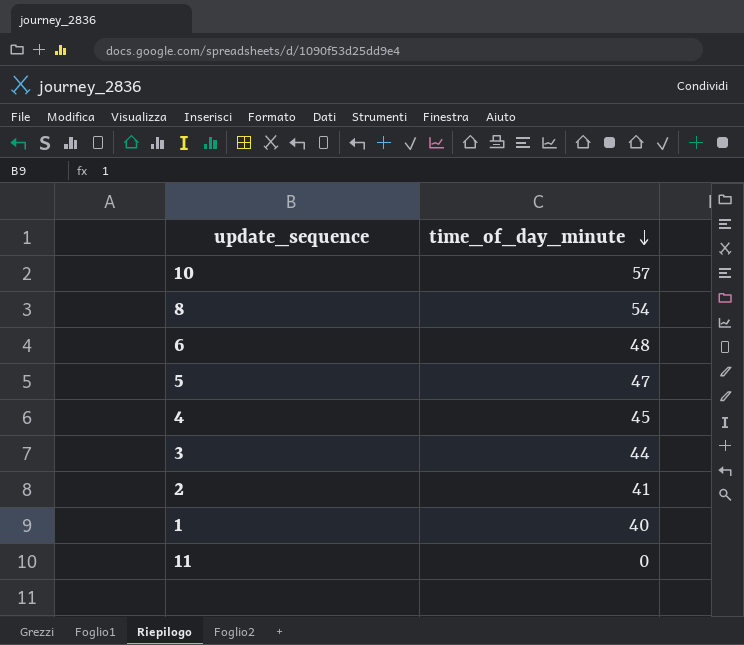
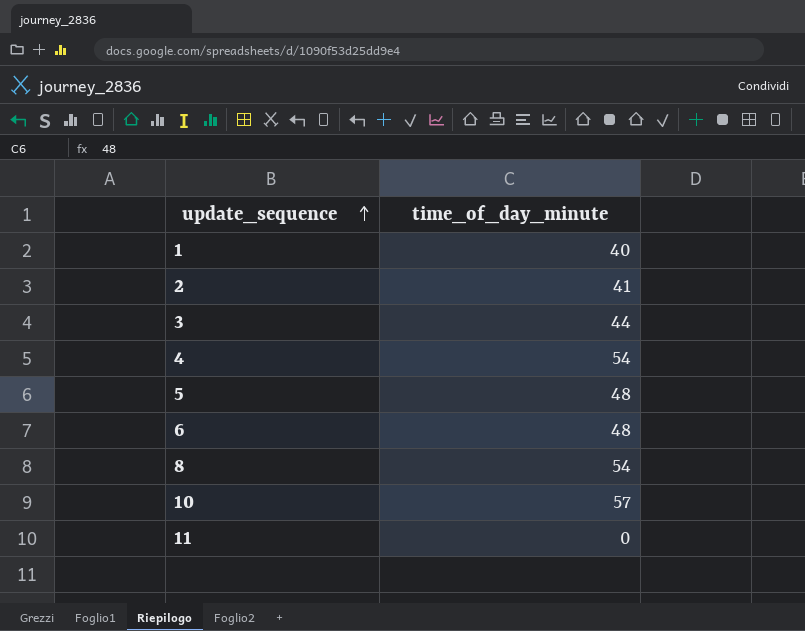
row order: time_of_day_minute descending -> update_sequence ascending
4 | time_of_day_minute: 45 -> 54
5 | time_of_day_minute: 47 -> 48

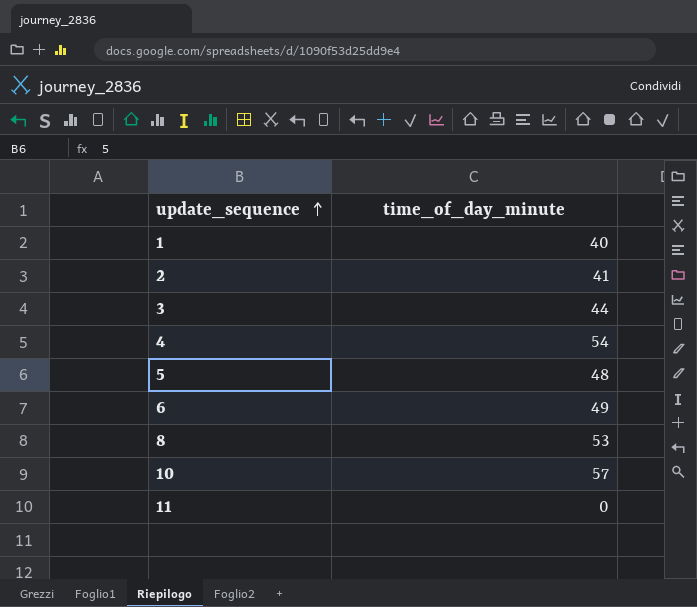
6 | time_of_day_minute: 48 -> 49
8 | time_of_day_minute: 54 -> 53

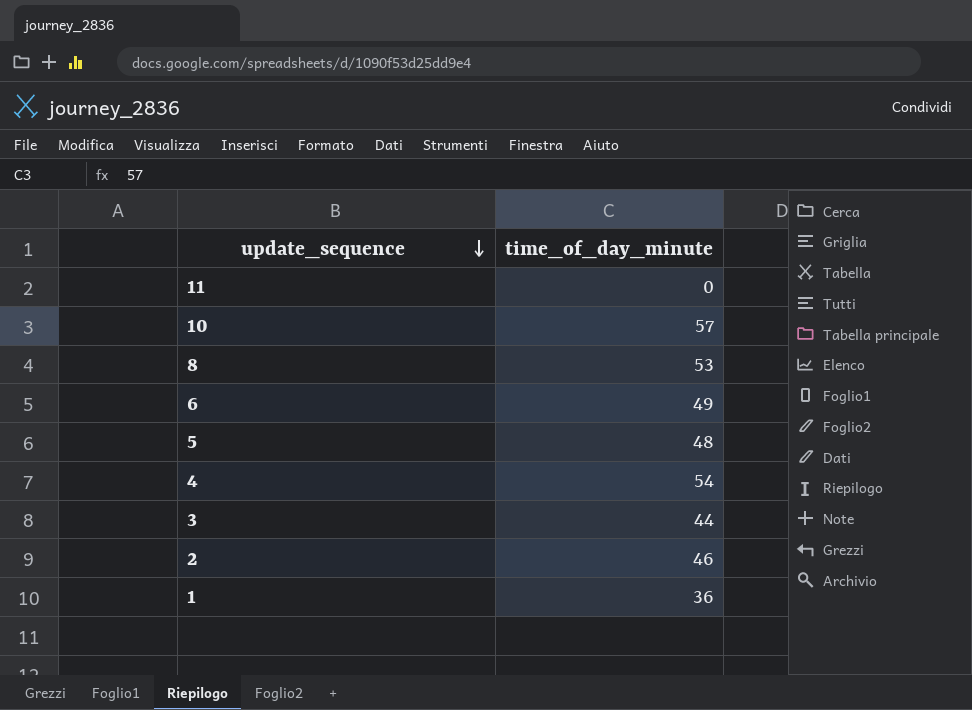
row order: update_sequence ascending -> update_sequence descending
2 | time_of_day_minute: 41 -> 46
1 | time_of_day_minute: 40 -> 36

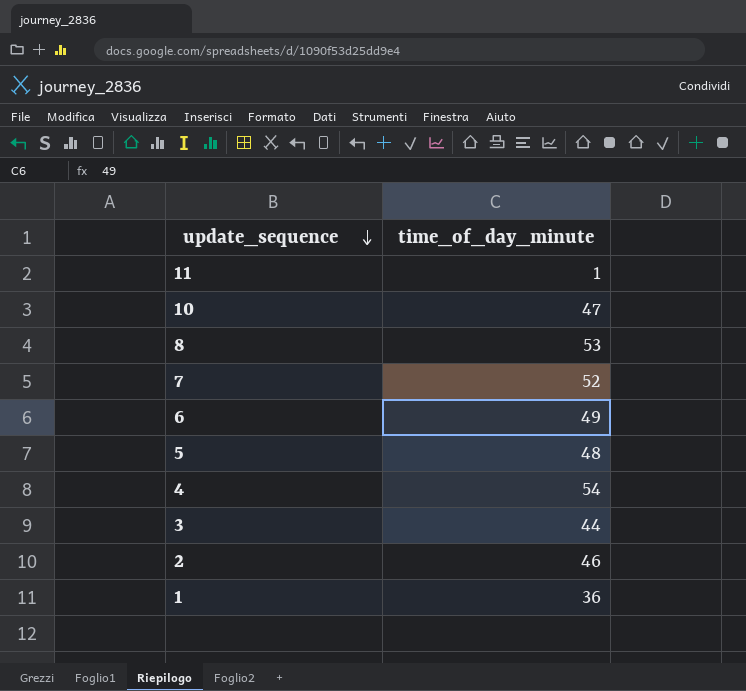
11 | time_of_day_minute: 0 -> 1
10 | time_of_day_minute: 57 -> 47
row 7: none -> 52

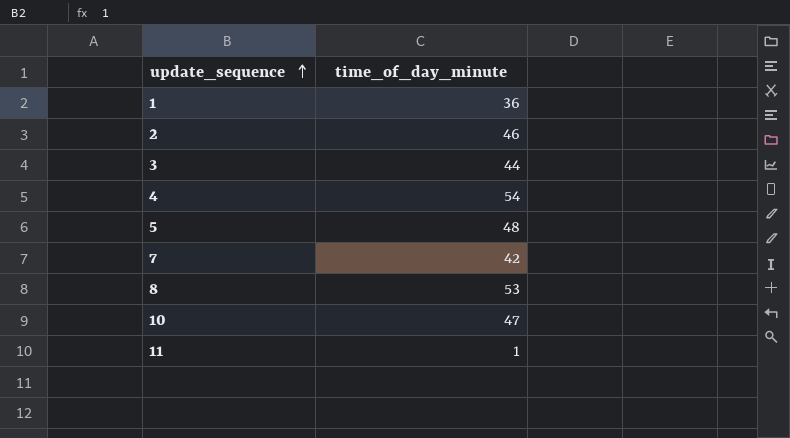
row order: update_sequence descending -> update_sequence ascending
row 6: 49 -> none
7 | time_of_day_minute: 52 -> 42

